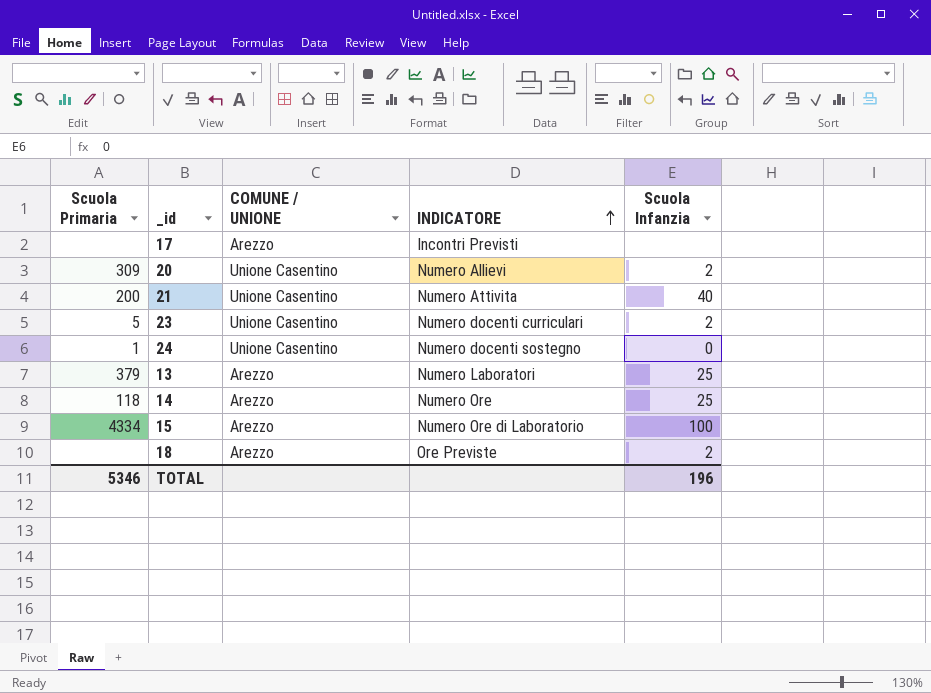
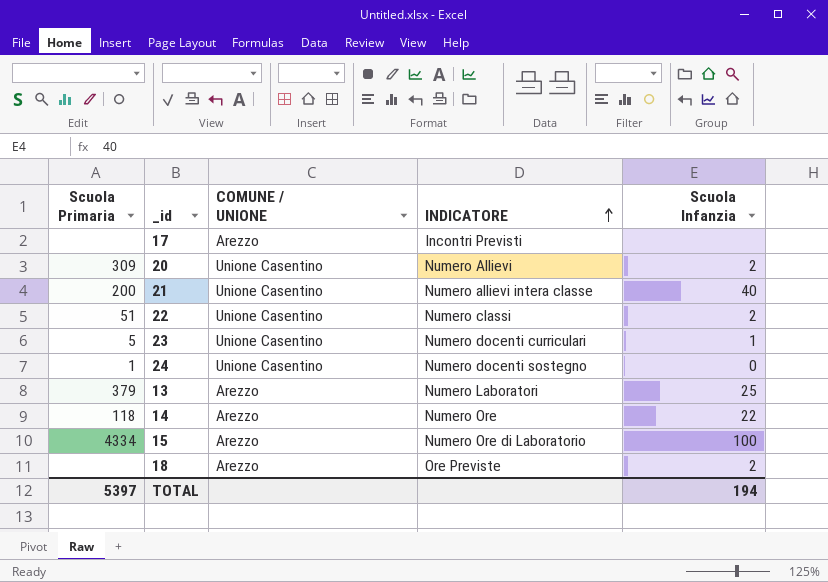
21 | INDICATORE: Numero Attivita -> Numero allievi intera classe
row 22: none -> 51 | Unione Casentino | Numero classi | 2
23 | Scuola Infanzia: 2 -> 1
14 | Scuola Infanzia: 25 -> 22
TOTAL | Scuola Primaria: 5346 -> 5397
TOTAL | Scuola Infanzia: 196 -> 194

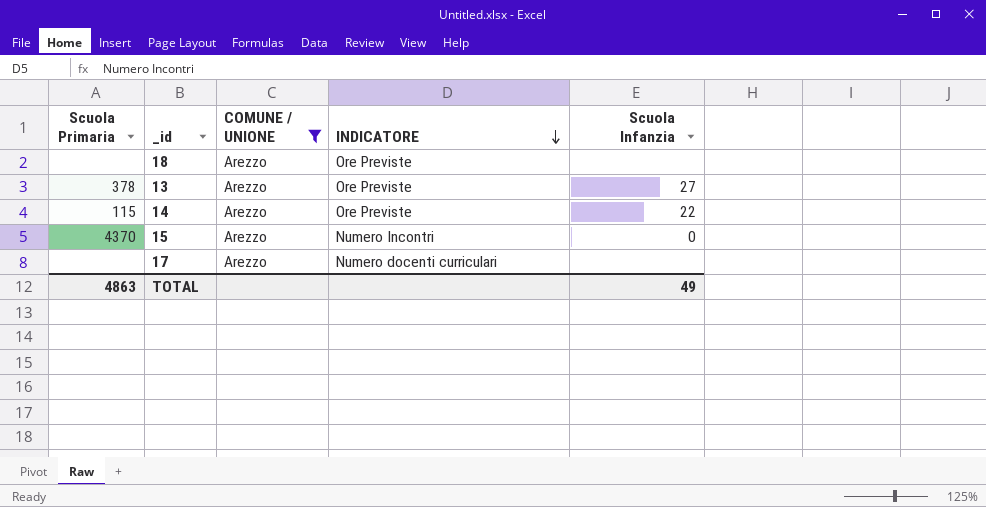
filter: none -> COMUNE / UNIONE = Arezzo
row order: INDICATORE ascending -> INDICATORE descending
18 | Scuola Infanzia: 2 -> none
13 | Scuola Primaria: 379 -> 378
13 | INDICATORE: Numero Laboratori -> Ore Previste
13 | Scuola Infanzia: 25 -> 27
14 | Scuola Primaria: 118 -> 115
14 | INDICATORE: Numero Ore -> Ore Previste
15 | Scuola Primaria: 4334 -> 4370
15 | INDICATORE: Numero Ore di Laboratorio -> Numero Incontri
15 | Scuola Infanzia: 100 -> 0
17 | INDICATORE: Incontri Previsti -> Numero docenti curriculari
TOTAL | Scuola Primaria: 5397 -> 4863
TOTAL | Scuola Infanzia: 194 -> 49

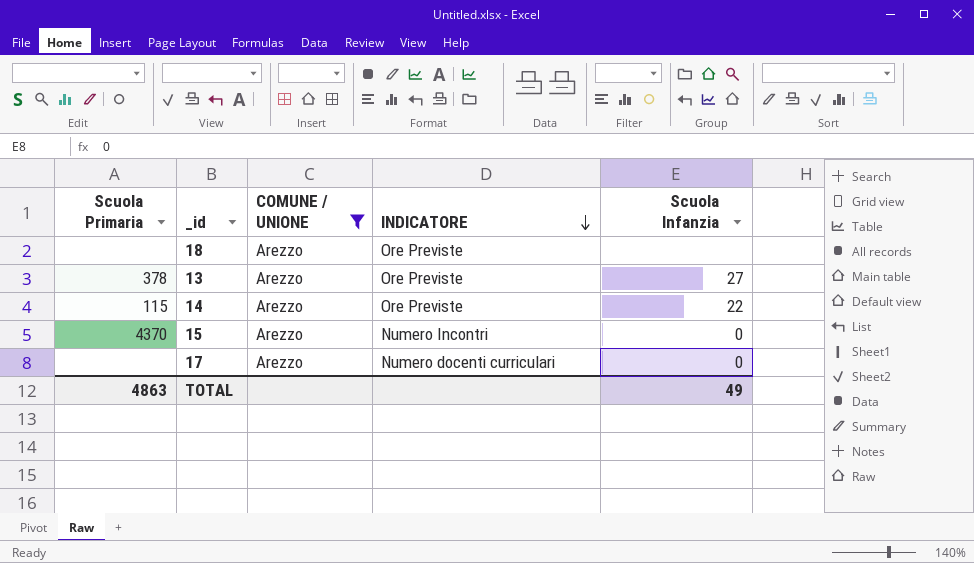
17 | Scuola Infanzia: none -> 0

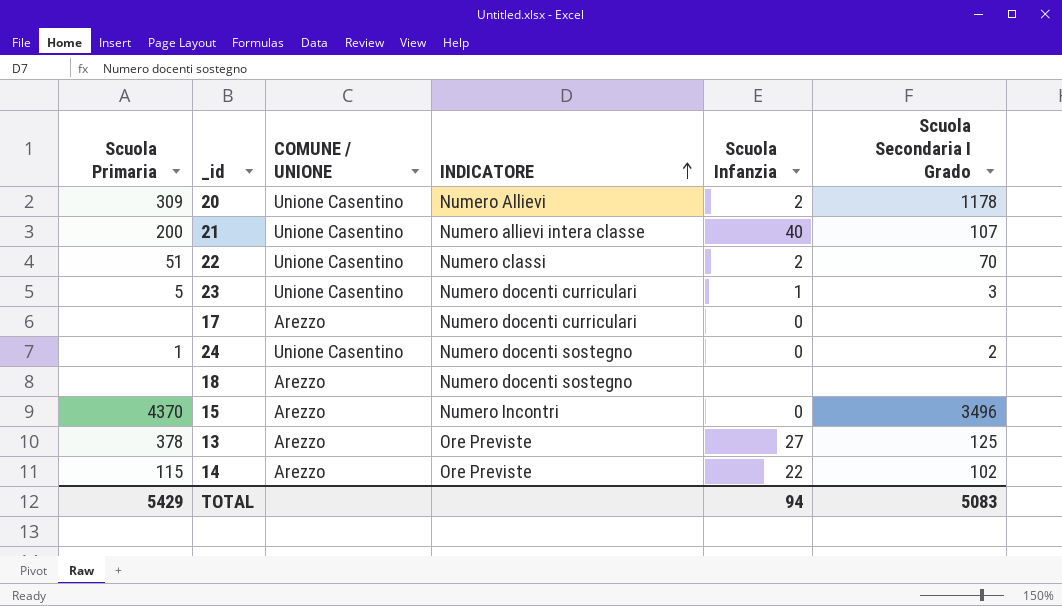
filter: COMUNE / UNIONE = Arezzo -> none
row order: INDICATORE descending -> INDICATORE ascending
column Scuola Secondaria I Grado | position: none -> 6
18 | INDICATORE: Ore Previste -> Numero docenti sostegno
TOTAL | Scuola Primaria: 4863 -> 5429
TOTAL | Scuola Infanzia: 49 -> 94

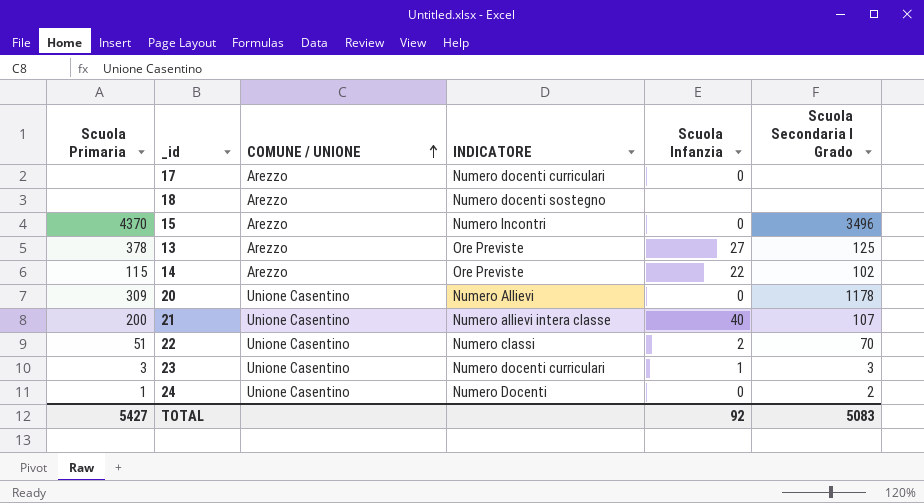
row order: INDICATORE ascending -> COMUNE / UNIONE ascending
20 | Scuola Infanzia: 2 -> 0
23 | Scuola Primaria: 5 -> 3
24 | INDICATORE: Numero docenti sostegno -> Numero Docenti
TOTAL | Scuola Primaria: 5429 -> 5427
TOTAL | Scuola Infanzia: 94 -> 92

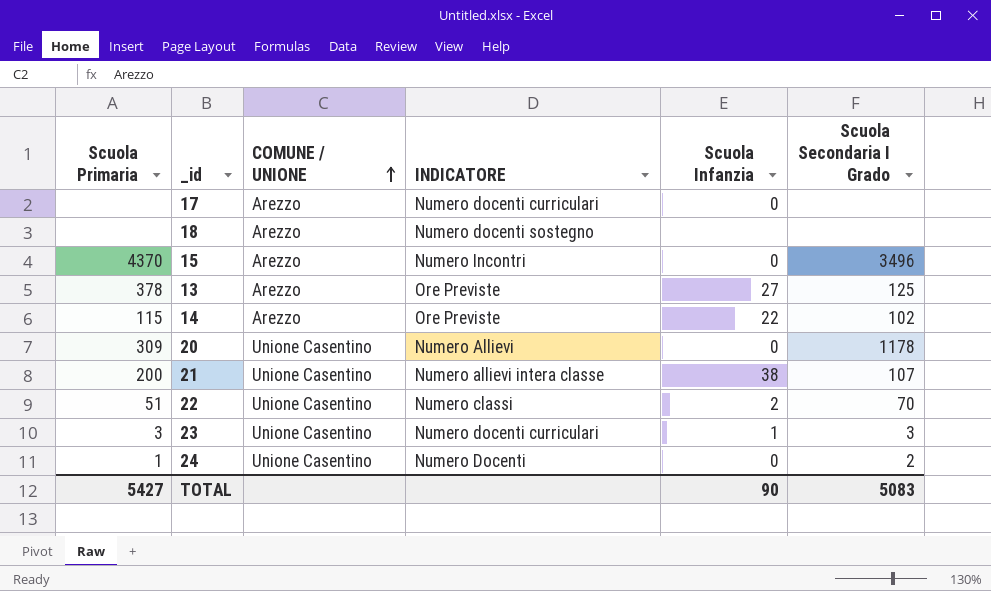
21 | Scuola Infanzia: 40 -> 38
TOTAL | Scuola Infanzia: 92 -> 90

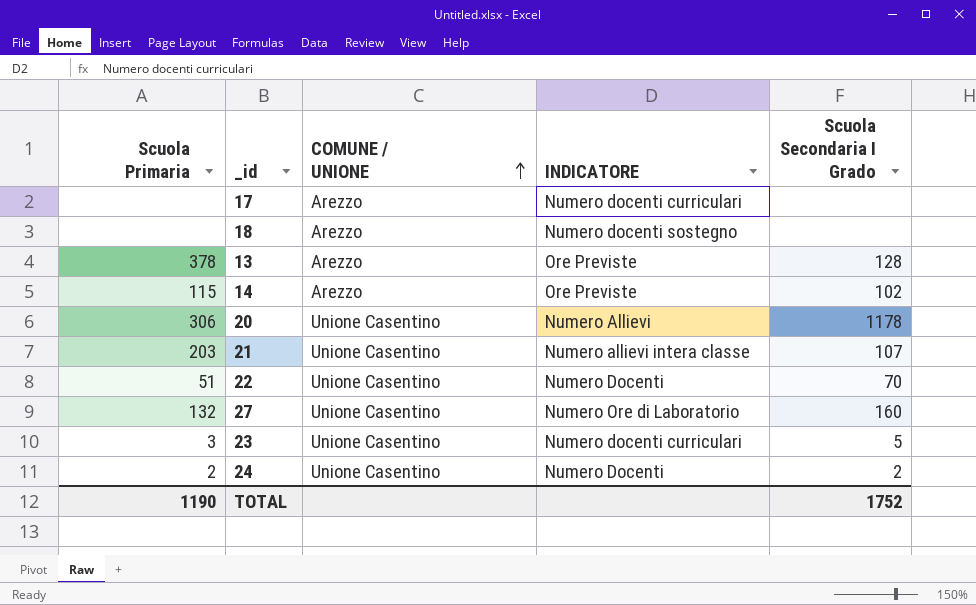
column Scuola Infanzia | position: 5 -> none
row 15: 4370 | Arezzo | Numero Incontri | 0 | 3496 -> none
13 | Scuola Secondaria I Grado: 125 -> 128
20 | Scuola Primaria: 309 -> 306
21 | Scuola Primaria: 200 -> 203
22 | INDICATORE: Numero classi -> Numero Docenti
row 27: none -> 132 | Unione Casentino | Numero Ore di Laboratorio | 160
23 | Scuola Secondaria I Grado: 3 -> 5
24 | Scuola Primaria: 1 -> 2
TOTAL | Scuola Primaria: 5427 -> 1190
TOTAL | Scuola Secondaria I Grado: 5083 -> 1752

